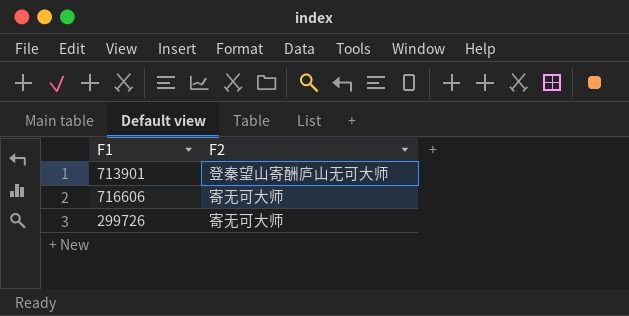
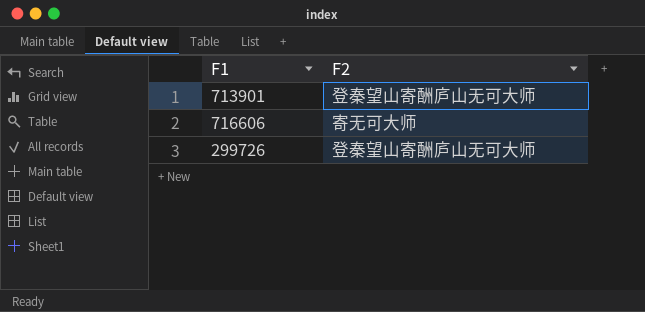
299726 | F2: 寄无可大师 -> 登秦望山寄酬庐山无可大师

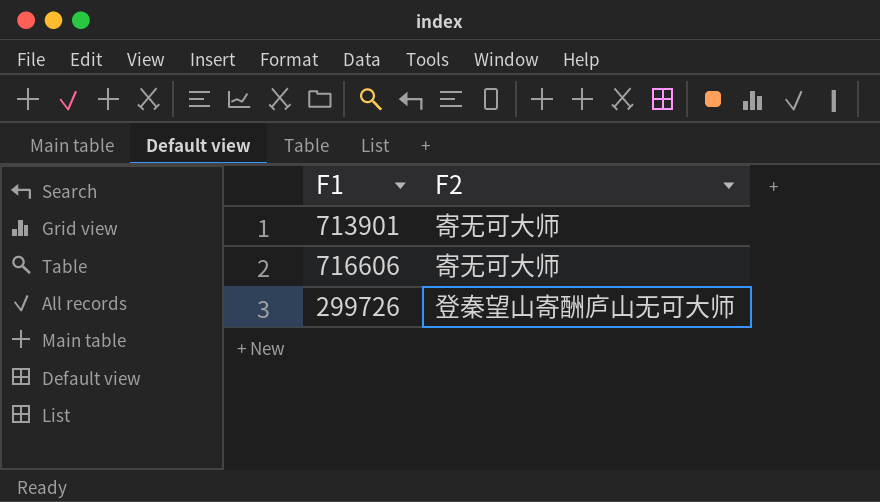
713901 | F2: 登秦望山寄酬庐山无可大师 -> 寄无可大师

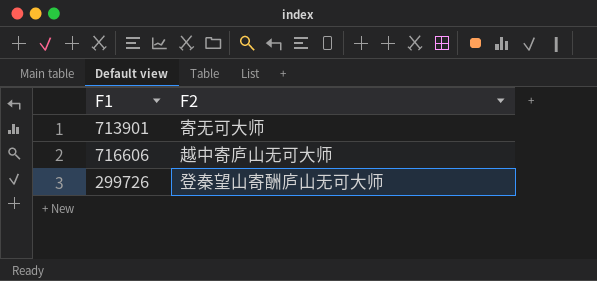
716606 | F2: 寄无可大师 -> 越中寄庐山无可大师

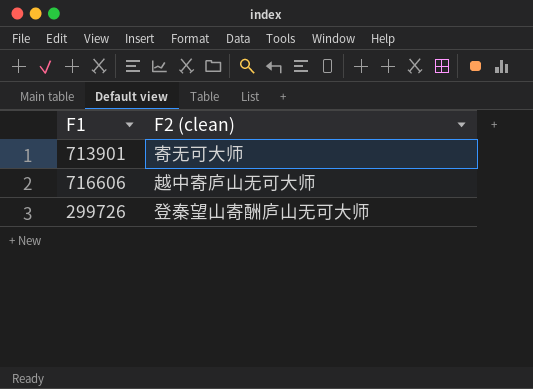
column name: F2 -> F2 (clean)

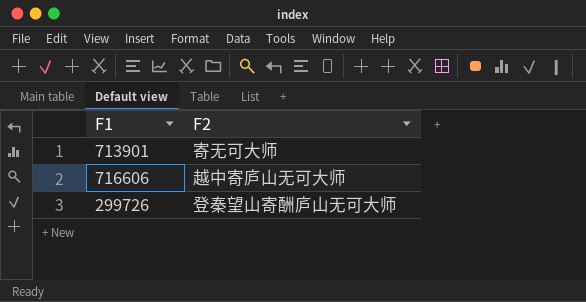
column name: F2 (clean) -> F2

